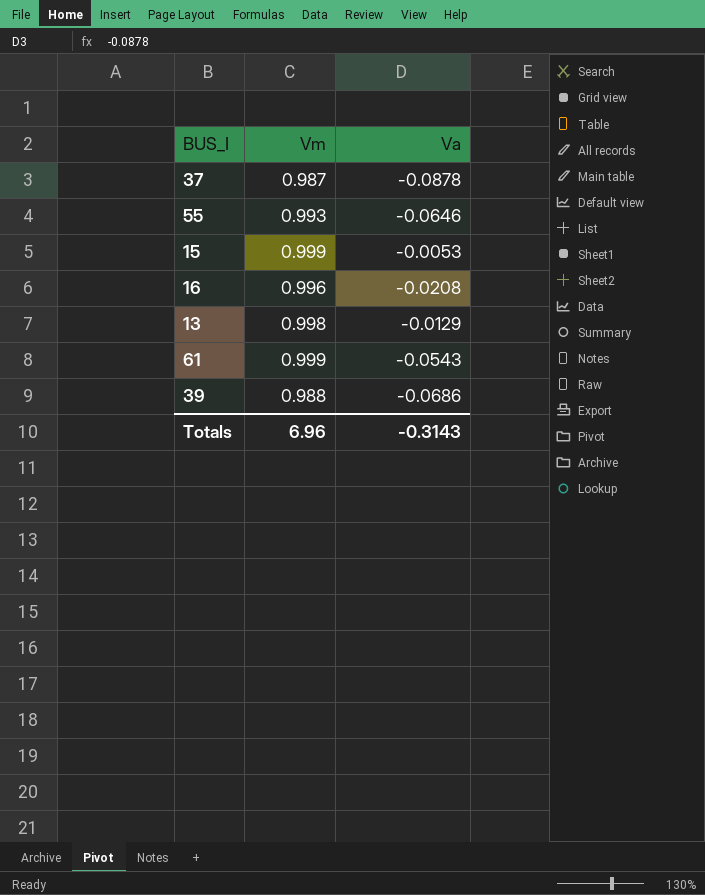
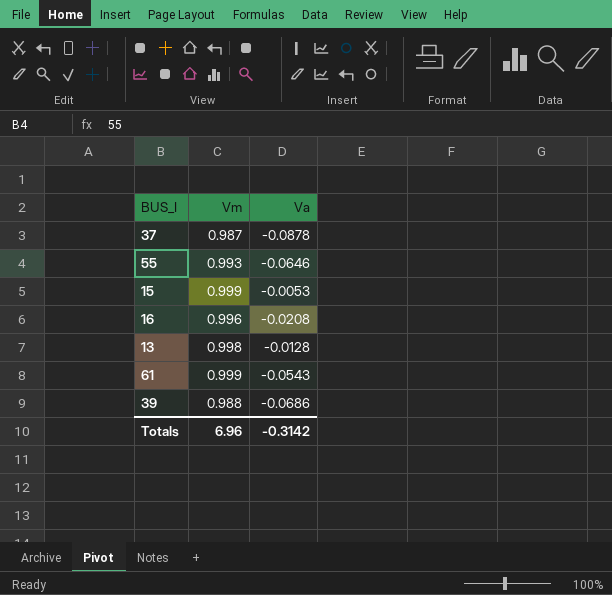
13 | Va: -0.0129 -> -0.0128
Totals | Va: -0.3143 -> -0.3142

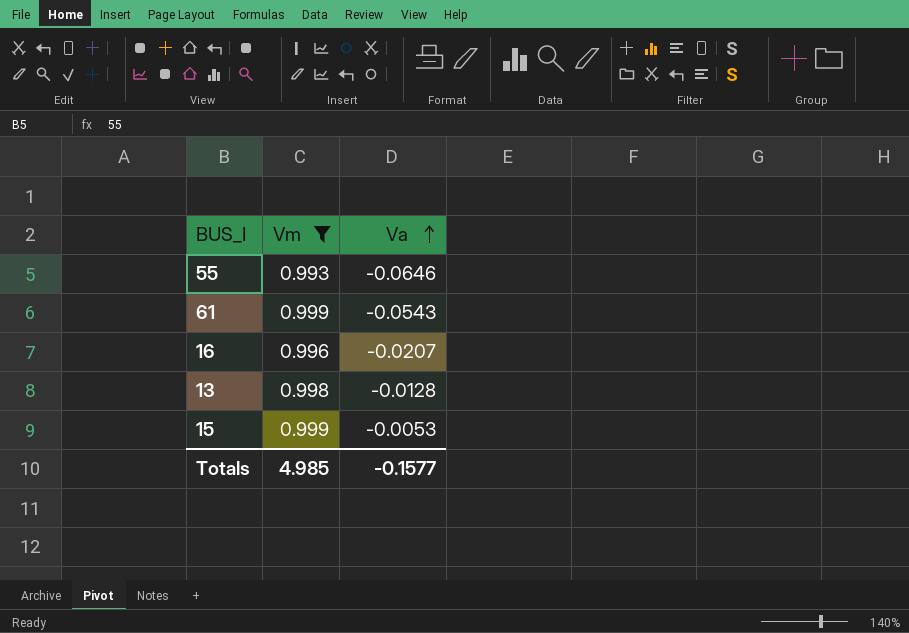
filter: none -> Vm >= 0.993
row order: none -> Va ascending
16 | Va: -0.0208 -> -0.0207
Totals | Vm: 6.96 -> 4.985
Totals | Va: -0.3142 -> -0.1577

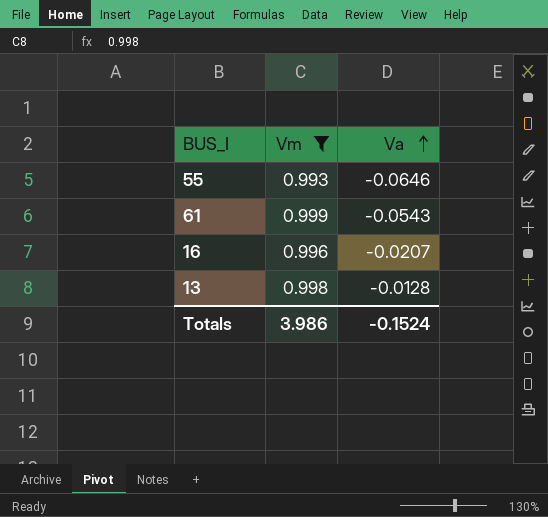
row 15: 0.999 | -0.0053 -> none
Totals | Vm: 4.985 -> 3.986
Totals | Va: -0.1577 -> -0.1524

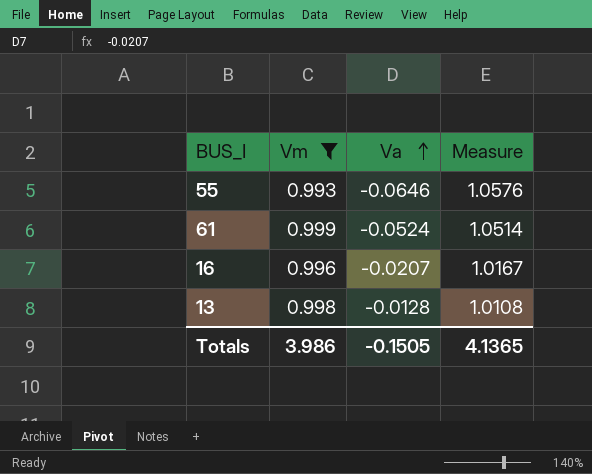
column Measure | formula: none -> [Vm] - [Va]
61 | Va: -0.0543 -> -0.0524
Totals | Va: -0.1524 -> -0.1505

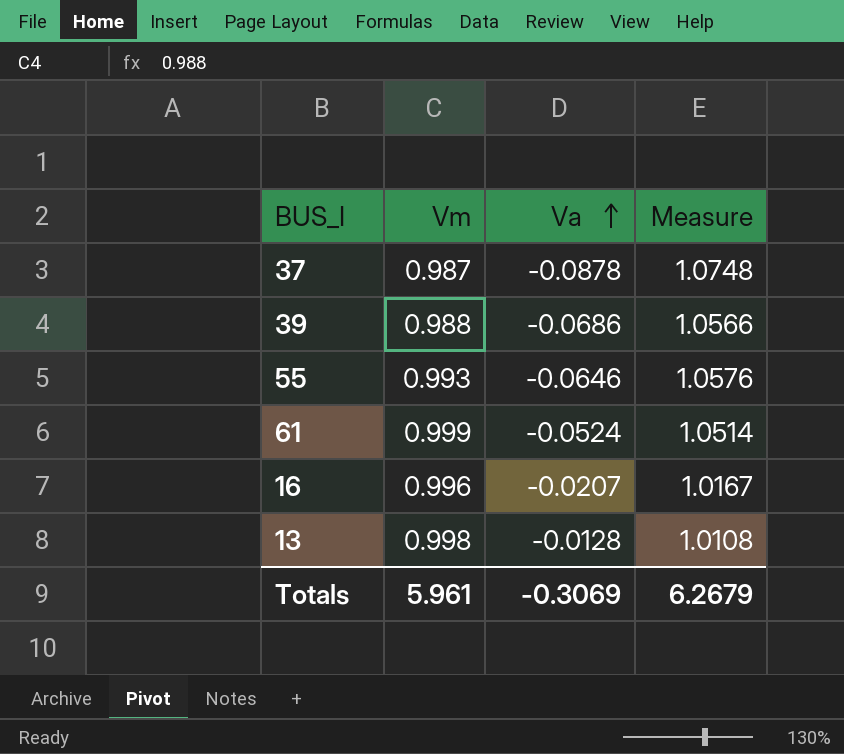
filter: Vm >= 0.993 -> none
Totals | Vm: 3.986 -> 5.961
Totals | Va: -0.1505 -> -0.3069
Totals | Measure: 4.1365 -> 6.2679

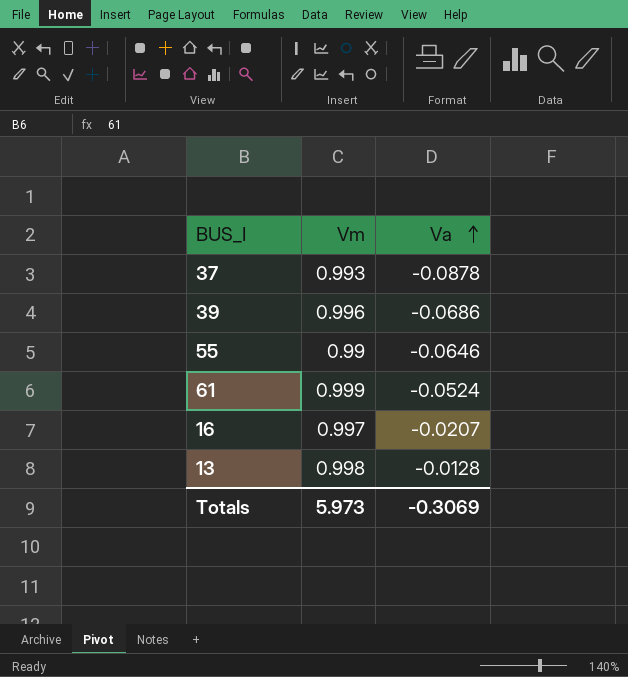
column Measure | formula: [Vm] - [Va] -> none
37 | Vm: 0.987 -> 0.993
39 | Vm: 0.988 -> 0.996
55 | Vm: 0.993 -> 0.99
16 | Vm: 0.996 -> 0.997
Totals | Vm: 5.961 -> 5.973

